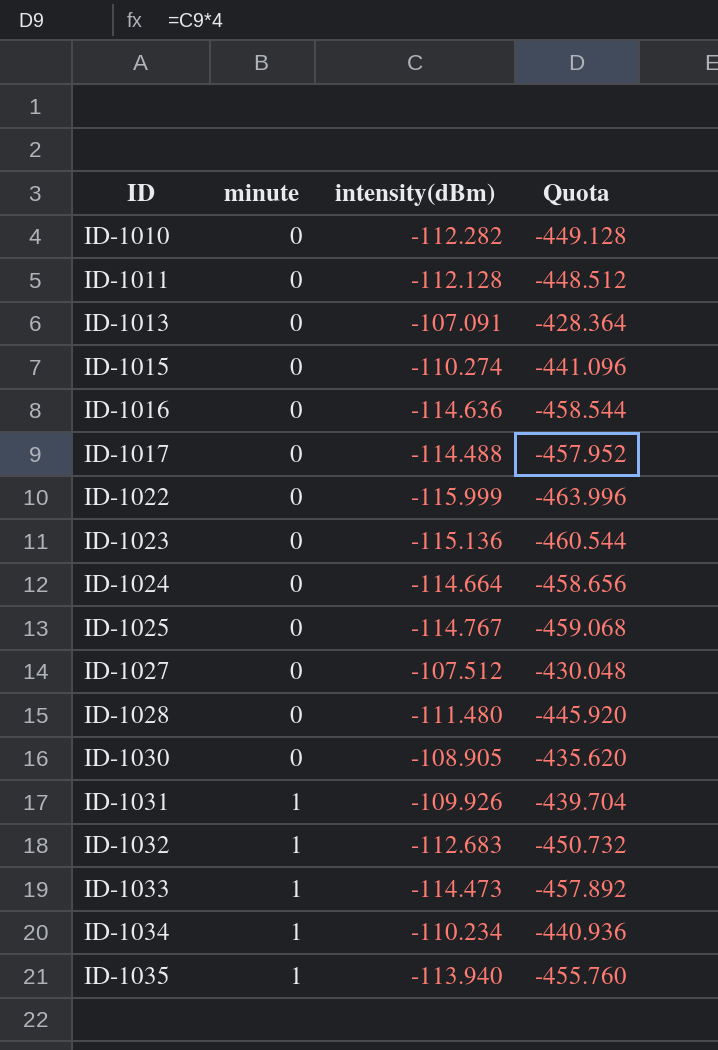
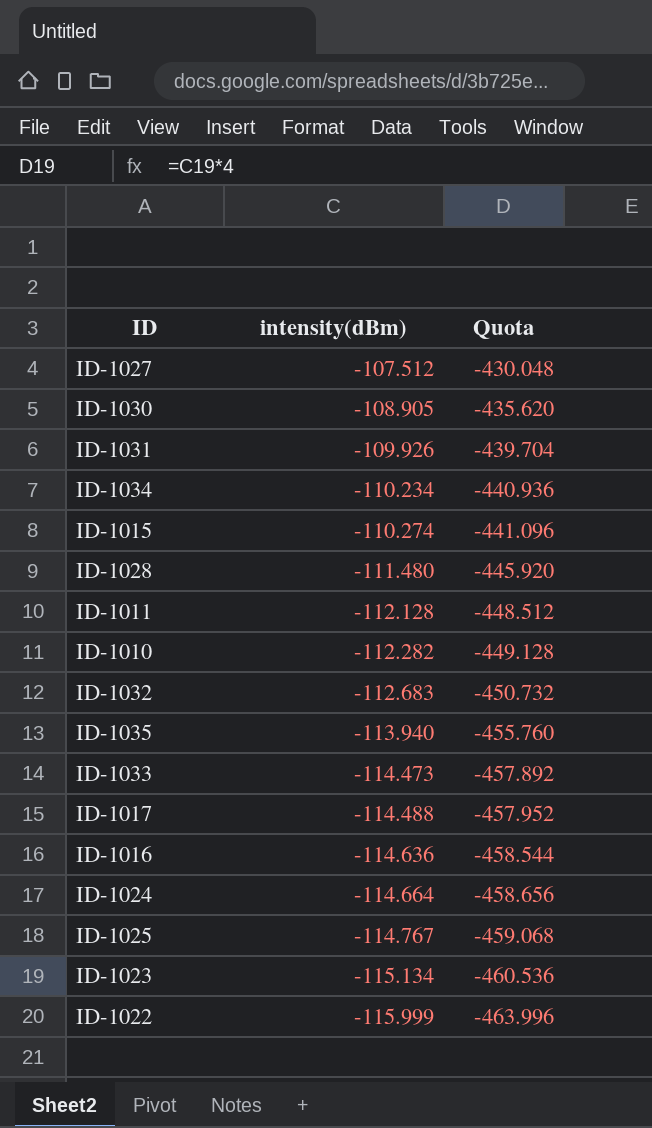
row order: ID ascending -> intensity(dBm) descending
column minute | position: 2 -> none
row ID-1013: 0 | -107.091 | -428.364 -> none
ID-1023 | intensity(dBm): -115.136 -> -115.134
ID-1023 | Quota: -460.544 -> -460.536

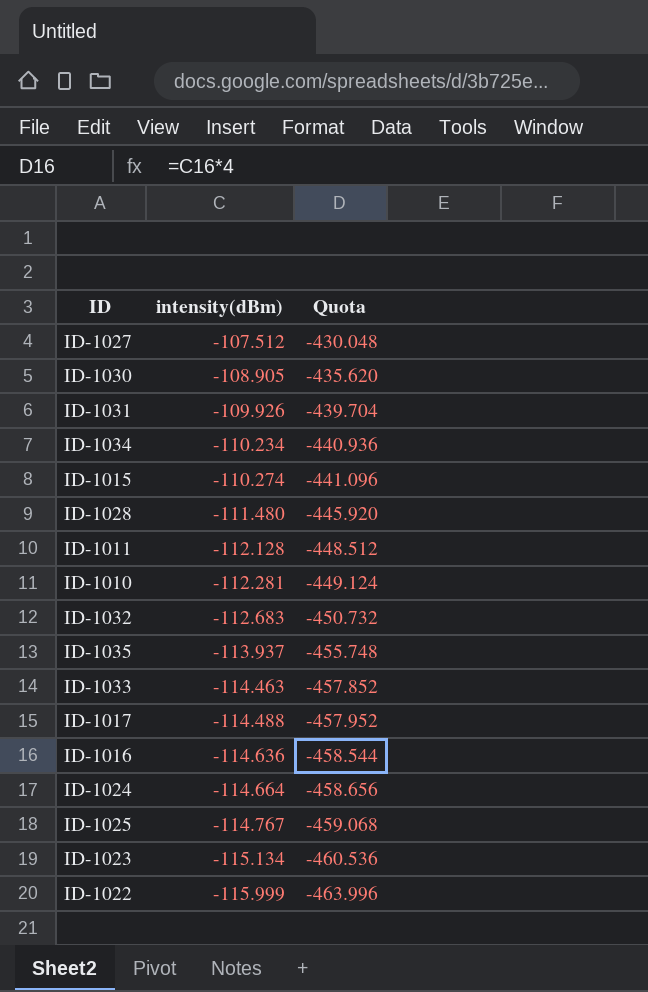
ID-1010 | intensity(dBm): -112.282 -> -112.281
ID-1010 | Quota: -449.128 -> -449.124
ID-1035 | intensity(dBm): -113.940 -> -113.937
ID-1035 | Quota: -455.760 -> -455.748
ID-1033 | intensity(dBm): -114.473 -> -114.463
ID-1033 | Quota: -457.892 -> -457.852

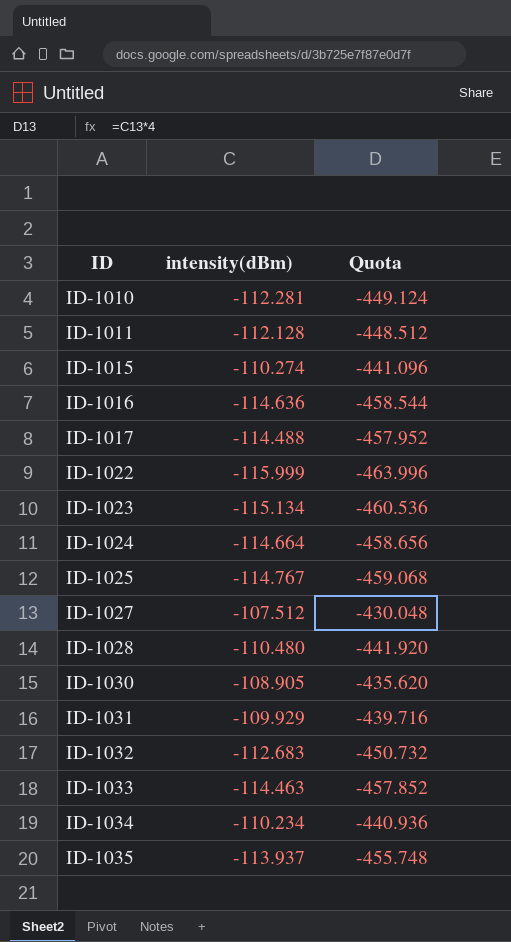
row order: intensity(dBm) descending -> ID ascending
ID-1028 | intensity(dBm): -111.480 -> -110.480
ID-1028 | Quota: -445.920 -> -441.920
ID-1031 | intensity(dBm): -109.926 -> -109.929
ID-1031 | Quota: -439.704 -> -439.716

